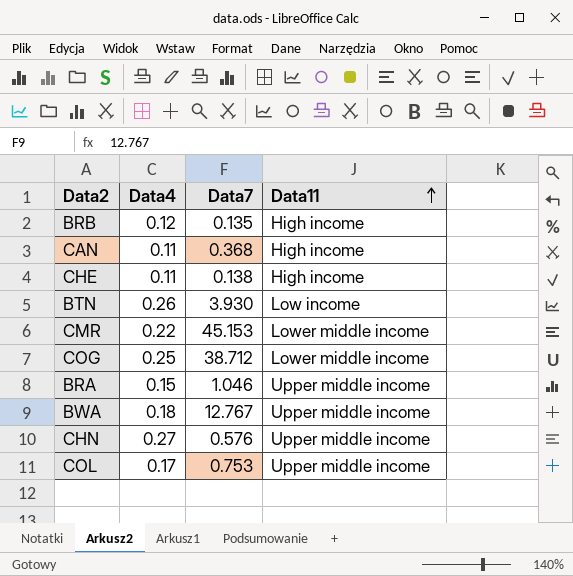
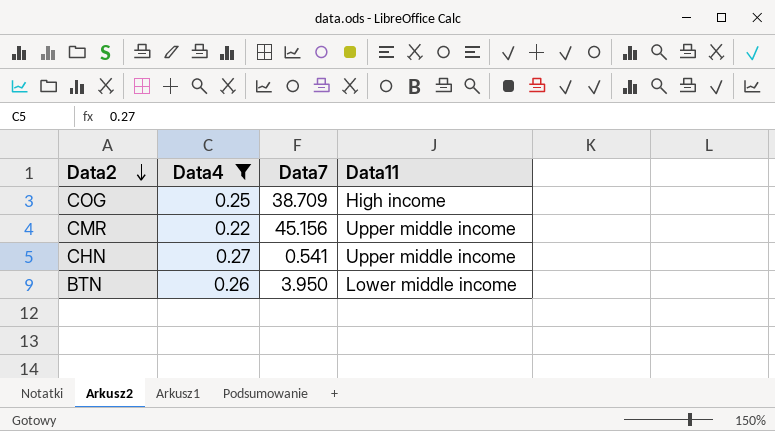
filter: none -> Data4 >= 0.22
row order: Data11 ascending -> Data2 descending
COG | Data7: 38.712 -> 38.709
COG | Data11: Lower middle income -> High income
CMR | Data7: 45.153 -> 45.156
CMR | Data11: Lower middle income -> Upper middle income
CHN | Data7: 0.576 -> 0.541
BTN | Data7: 3.930 -> 3.950
BTN | Data11: Low income -> Lower middle income

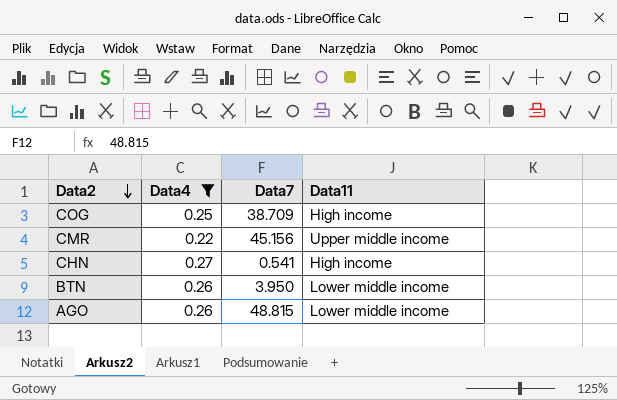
CHN | Data11: Upper middle income -> High income
row AGO: none -> 0.26 | 48.815 | Lower middle income

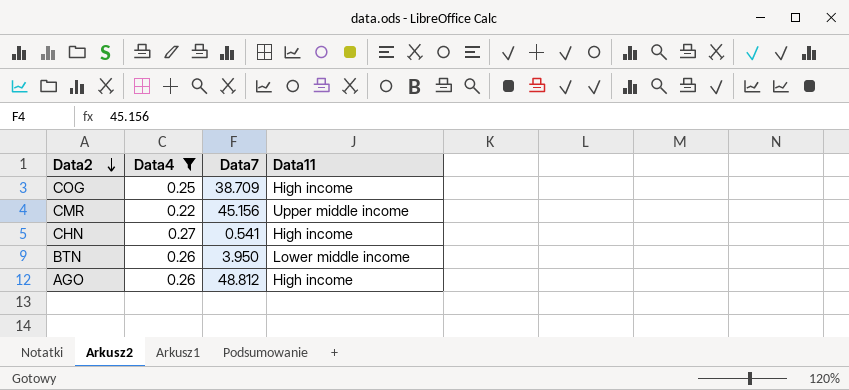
AGO | Data7: 48.815 -> 48.812
AGO | Data11: Lower middle income -> High income

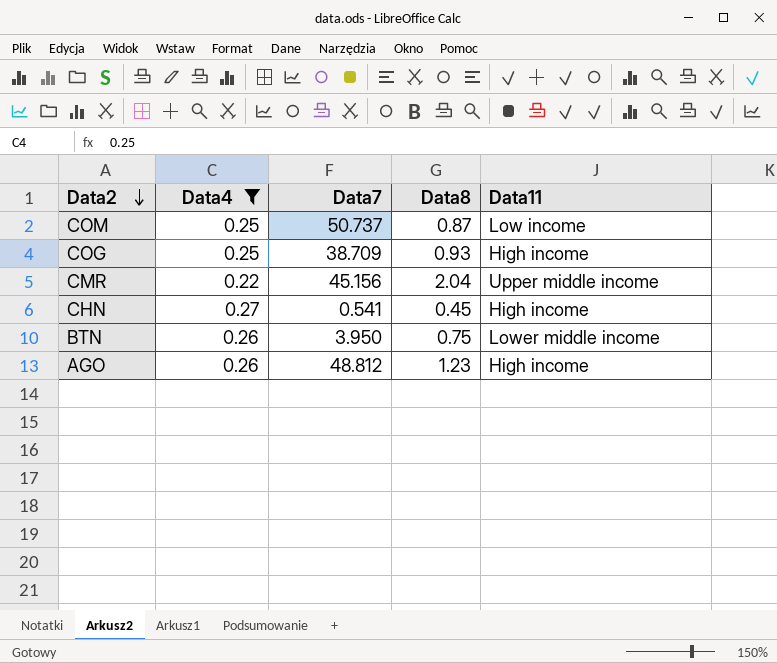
column Data8 | position: none -> 4
row COM: none -> 0.25 | 50.737 | 0.87 | Low income

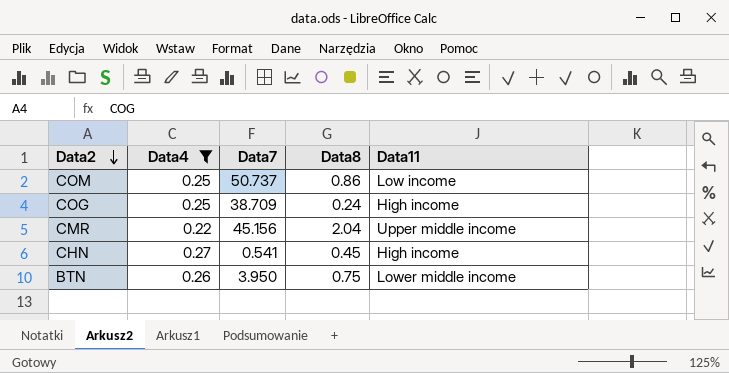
row AGO: 0.26 | 48.812 | 1.23 | High income -> none
COM | Data8: 0.87 -> 0.86
COG | Data8: 0.93 -> 0.24

